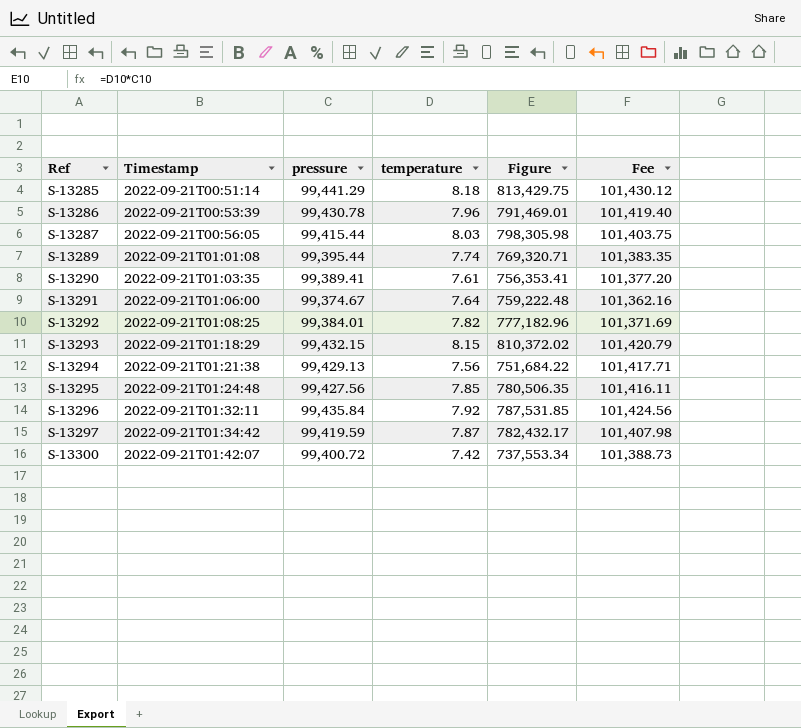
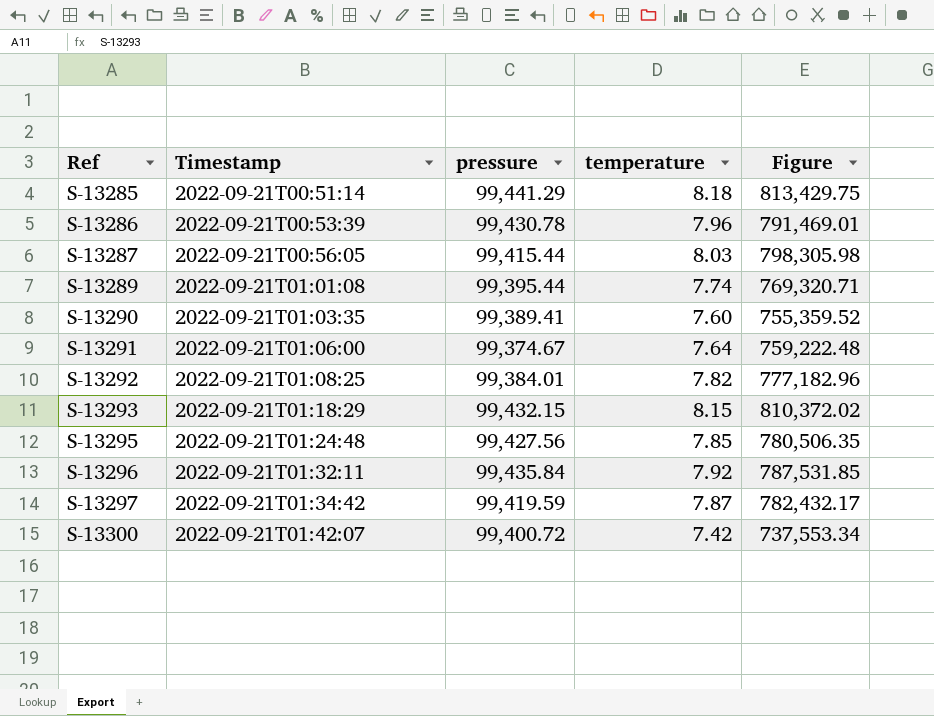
column Fee | formula: [pressure] * 1.02 -> none
row S-13294: 2022-09-21T01:21:38 | 99,429.13 | 7.56 | 751,684.22 | 101,417.71 -> none
S-13290 | temperature: 7.61 -> 7.60
S-13290 | Figure: 756,353.41 -> 755,359.52

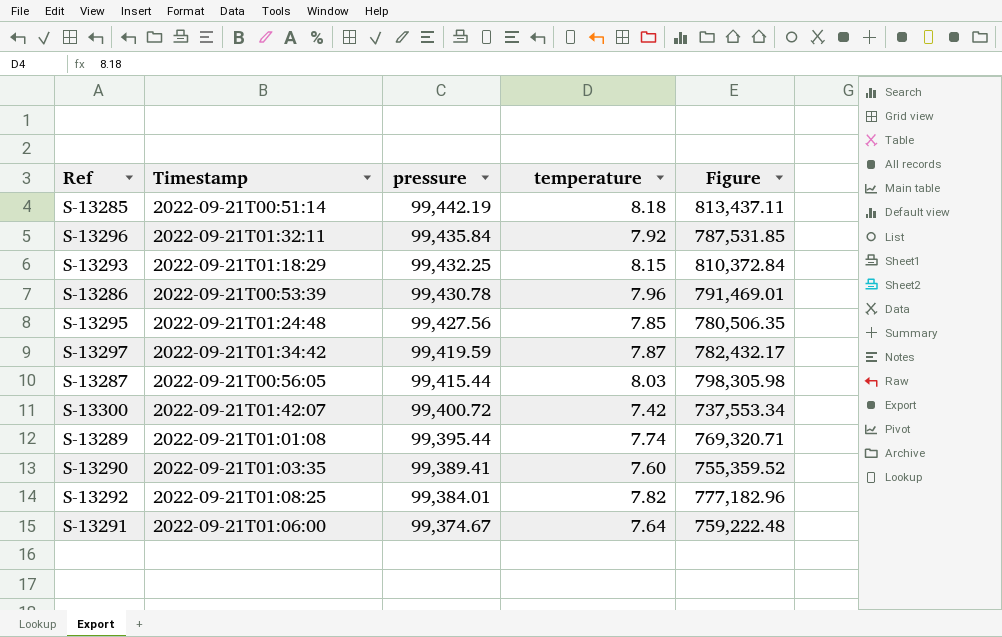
row order: Ref ascending -> pressure descending
S-13285 | pressure: 99,441.29 -> 99,442.19
S-13285 | Figure: 813,429.75 -> 813,437.11
S-13293 | pressure: 99,432.15 -> 99,432.25
S-13293 | Figure: 810,372.02 -> 810,372.84

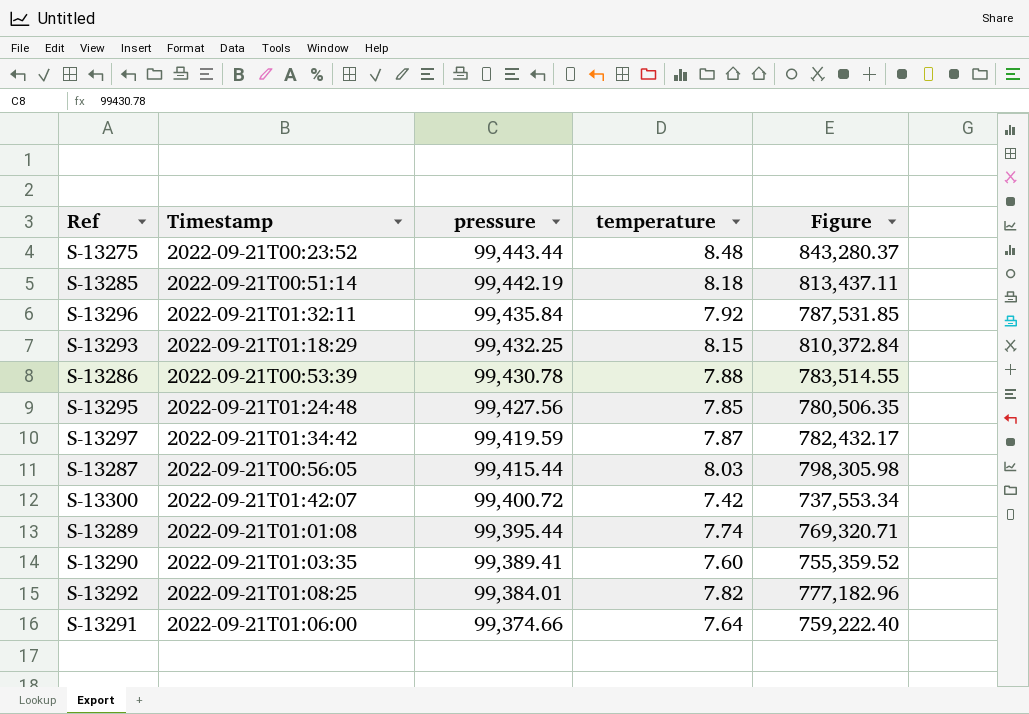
row S-13275: none -> 2022-09-21T00:23:52 | 99,443.44 | 8.48 | 843,280.37
S-13286 | temperature: 7.96 -> 7.88
S-13286 | Figure: 791,469.01 -> 783,514.55
S-13291 | pressure: 99,374.67 -> 99,374.66
S-13291 | Figure: 759,222.48 -> 759,222.40

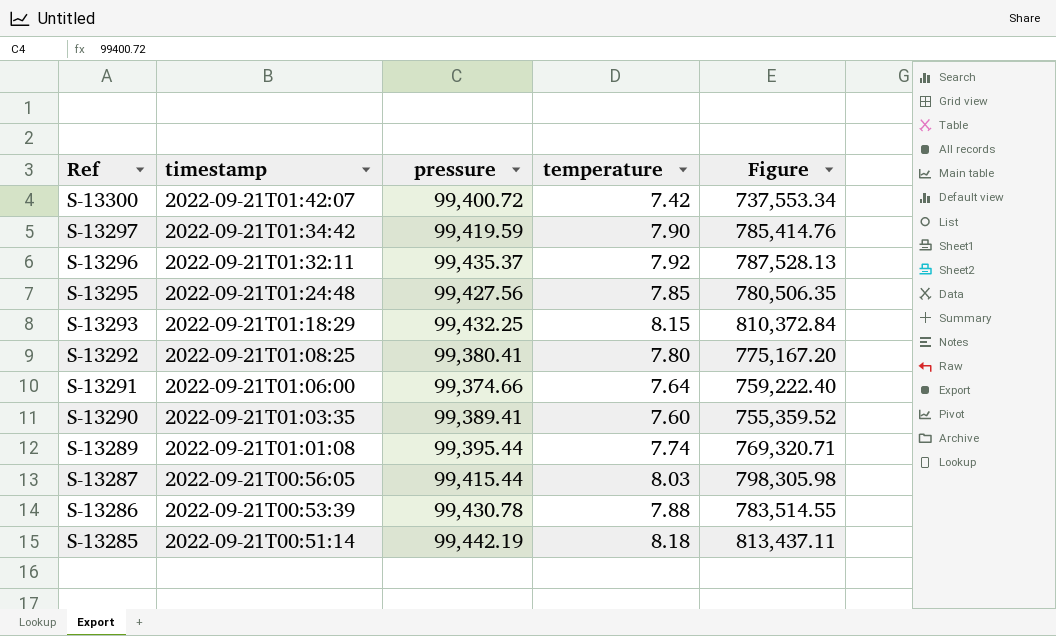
row order: pressure descending -> Ref descending
column name: Timestamp -> timestamp
row S-13275: 2022-09-21T00:23:52 | 99,443.44 | 8.48 | 843,280.37 -> none
S-13297 | temperature: 7.87 -> 7.90
S-13297 | Figure: 782,432.17 -> 785,414.76
S-13296 | pressure: 99,435.84 -> 99,435.37
S-13296 | Figure: 787,531.85 -> 787,528.13
S-13292 | pressure: 99,384.01 -> 99,380.41
S-13292 | temperature: 7.82 -> 7.80
S-13292 | Figure: 777,182.96 -> 775,167.20

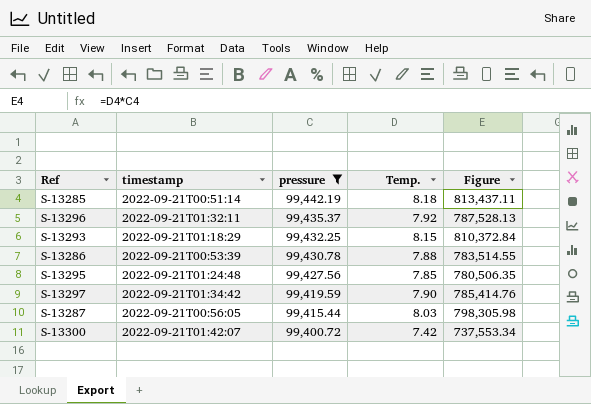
filter: none -> pressure >= 99,400.72
row order: Ref descending -> pressure descending
column name: temperature -> Temp.

